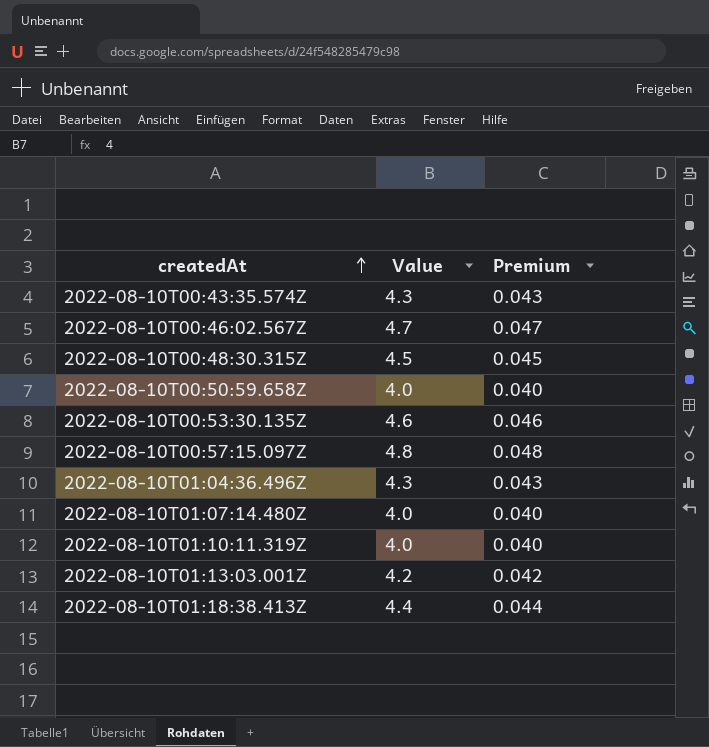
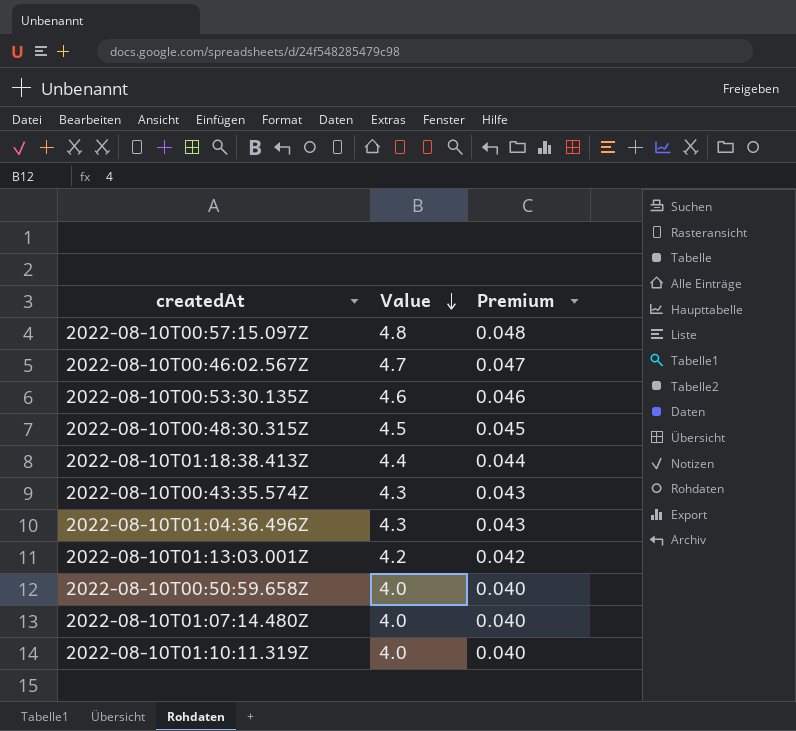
row order: createdAt ascending -> Value descending

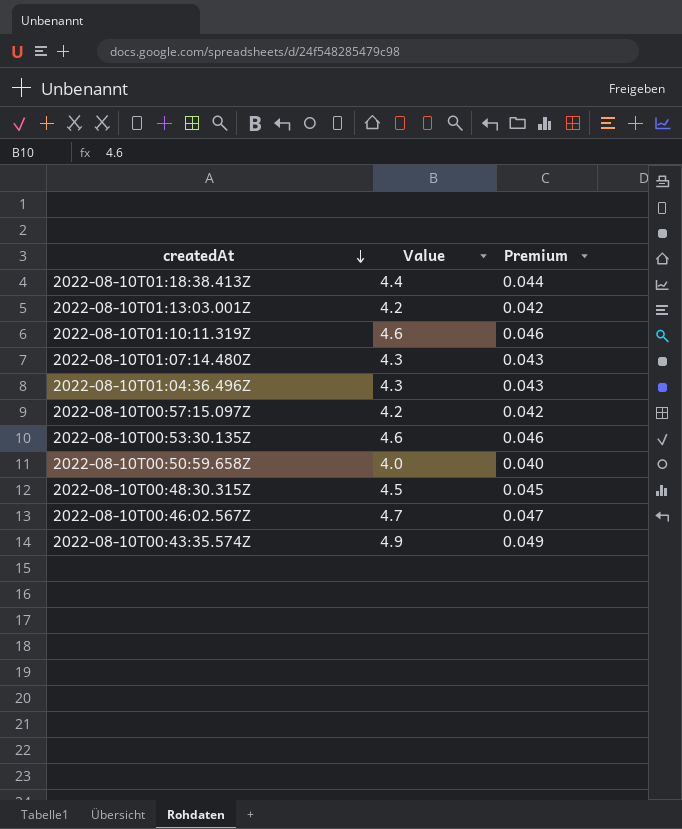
row order: Value descending -> createdAt descending
2022-08-10T01:10:11.319Z | Value: 4.0 -> 4.6
2022-08-10T01:10:11.319Z | Premium: 0.040 -> 0.046
2022-08-10T01:07:14.480Z | Value: 4.0 -> 4.3
2022-08-10T01:07:14.480Z | Premium: 0.040 -> 0.043
2022-08-10T00:57:15.097Z | Value: 4.8 -> 4.2
2022-08-10T00:57:15.097Z | Premium: 0.048 -> 0.042
2022-08-10T00:43:35.574Z | Value: 4.3 -> 4.9
2022-08-10T00:43:35.574Z | Premium: 0.043 -> 0.049

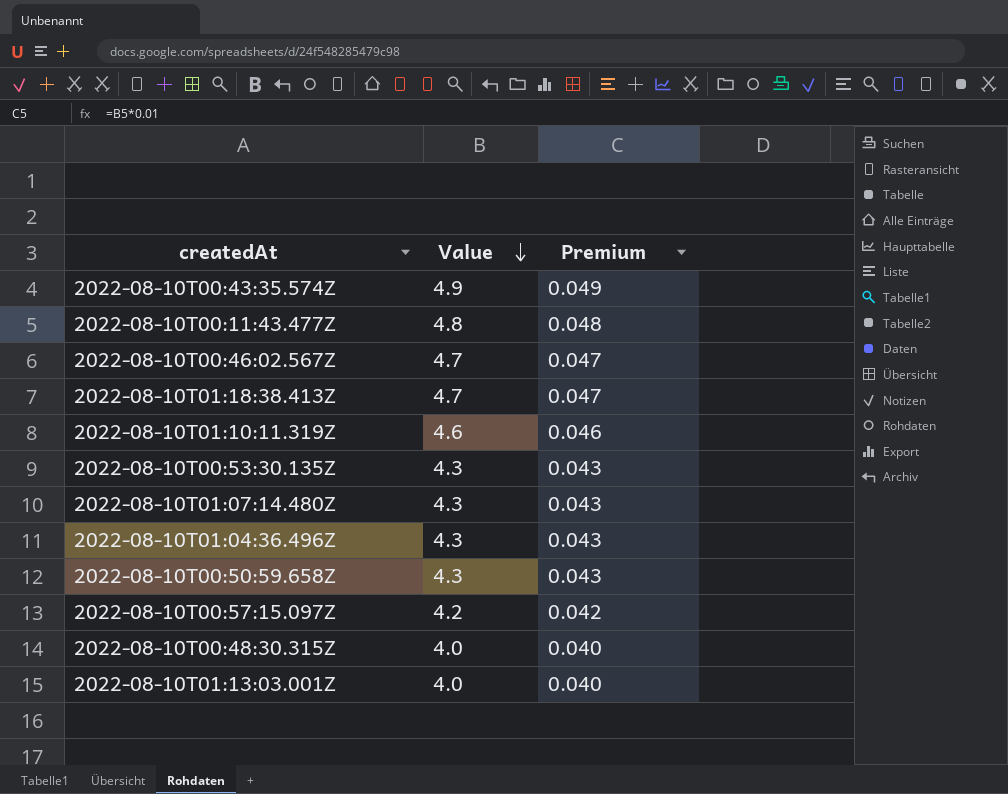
row order: createdAt descending -> Value descending
row 2022-08-10T00:11:43.477Z: none -> 4.8 | 0.048
2022-08-10T01:18:38.413Z | Value: 4.4 -> 4.7
2022-08-10T01:18:38.413Z | Premium: 0.044 -> 0.047
2022-08-10T00:53:30.135Z | Value: 4.6 -> 4.3
2022-08-10T00:53:30.135Z | Premium: 0.046 -> 0.043
2022-08-10T00:50:59.658Z | Value: 4.0 -> 4.3
2022-08-10T00:50:59.658Z | Premium: 0.040 -> 0.043
2022-08-10T00:48:30.315Z | Value: 4.5 -> 4.0
2022-08-10T00:48:30.315Z | Premium: 0.045 -> 0.040
2022-08-10T01:13:03.001Z | Value: 4.2 -> 4.0
2022-08-10T01:13:03.001Z | Premium: 0.042 -> 0.040

